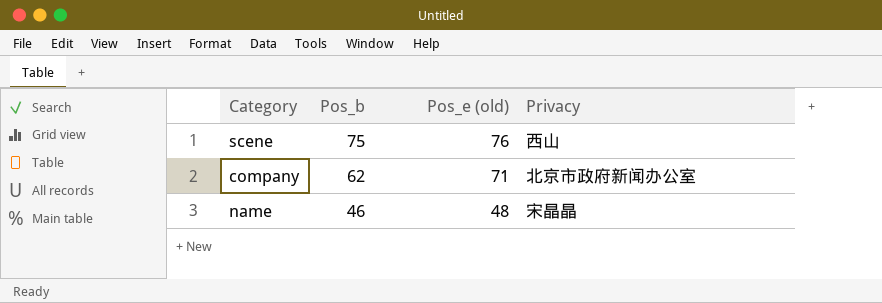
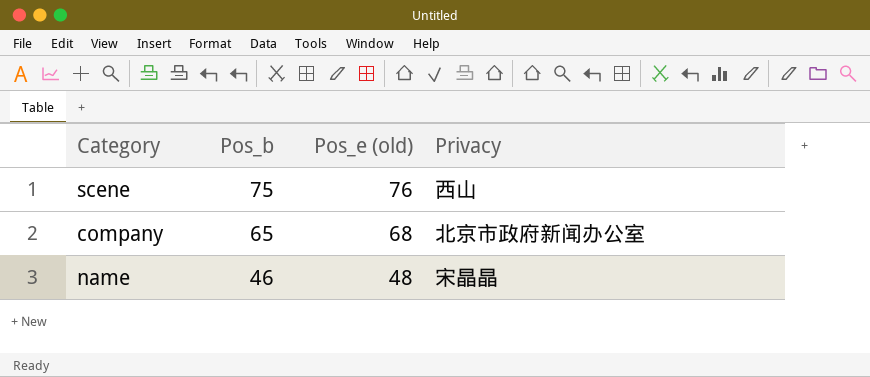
company | Pos_b: 62 -> 65
company | Pos_e (old): 71 -> 68

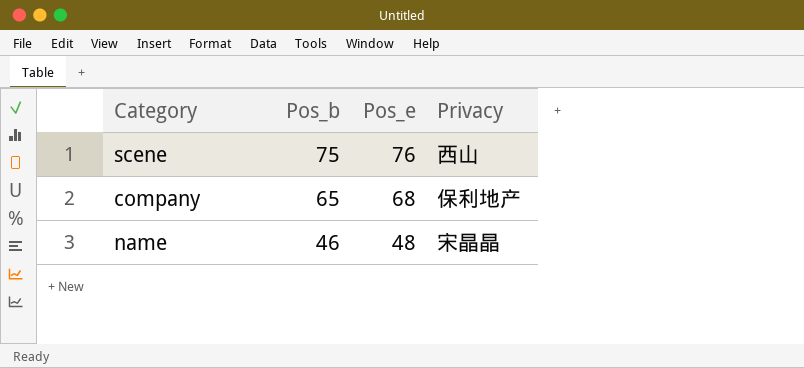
column name: Pos_e (old) -> Pos_e
company | Privacy: 北京市政府新闻办公室 -> 保利地产

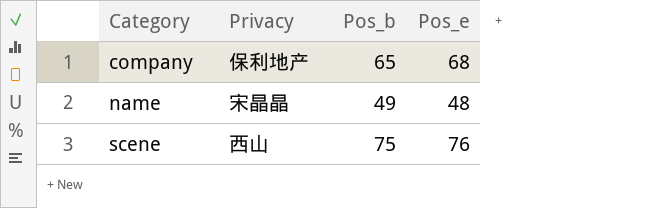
row order: Pos_b descending -> Category ascending
column Privacy | position: 4 -> 2
name | Pos_b: 46 -> 49

